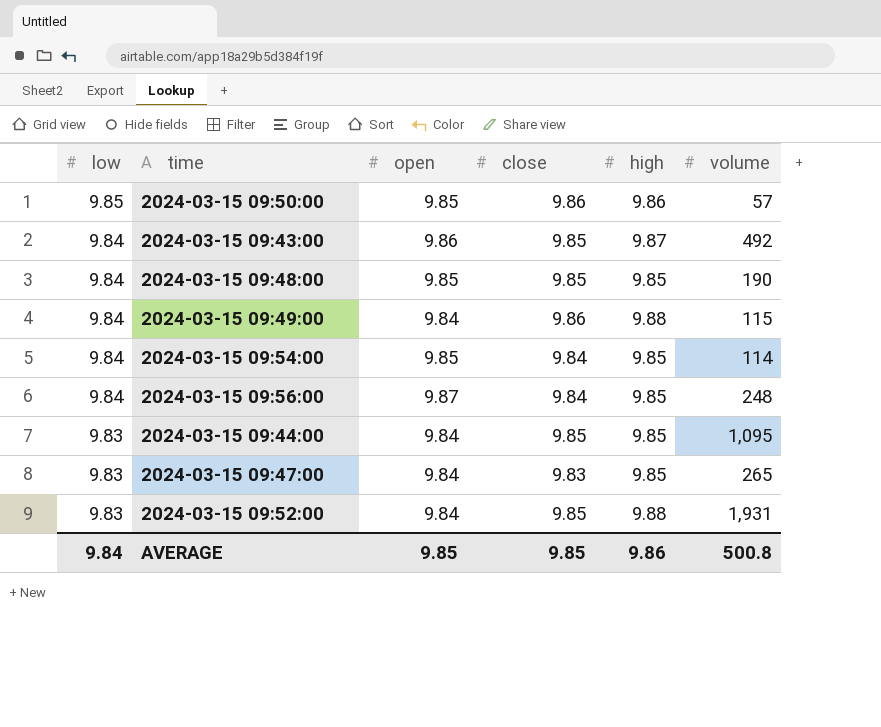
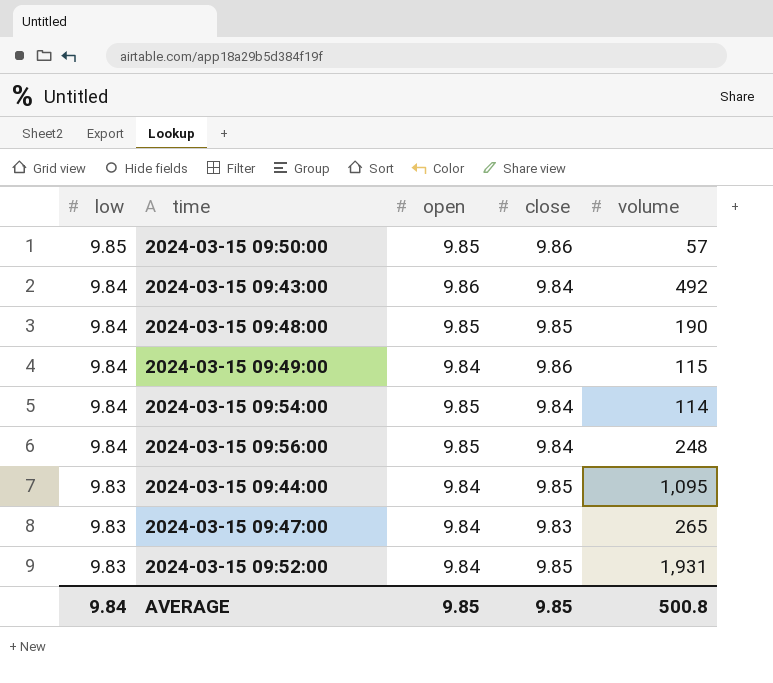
column high | position: 5 -> none
2024-03-15 09:43:00 | close: 9.85 -> 9.84
2024-03-15 09:56:00 | open: 9.87 -> 9.85

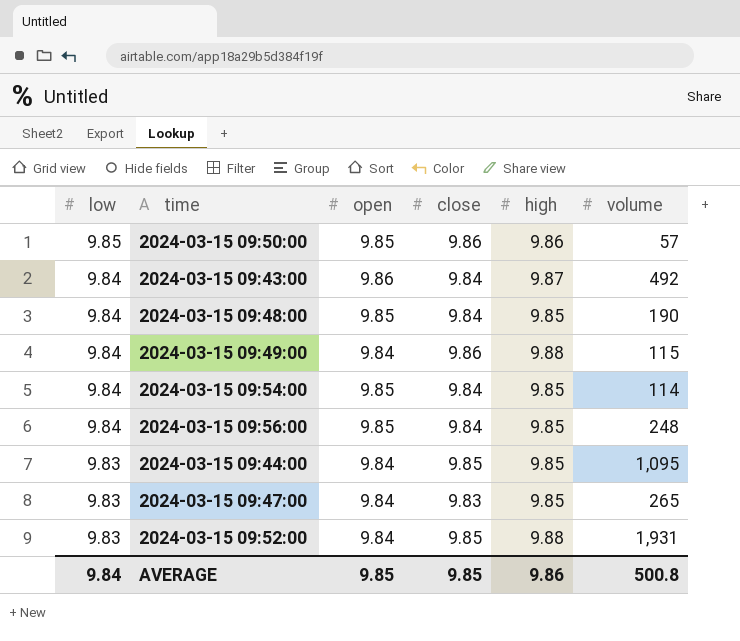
column high | position: none -> 5
2024-03-15 09:48:00 | close: 9.85 -> 9.84

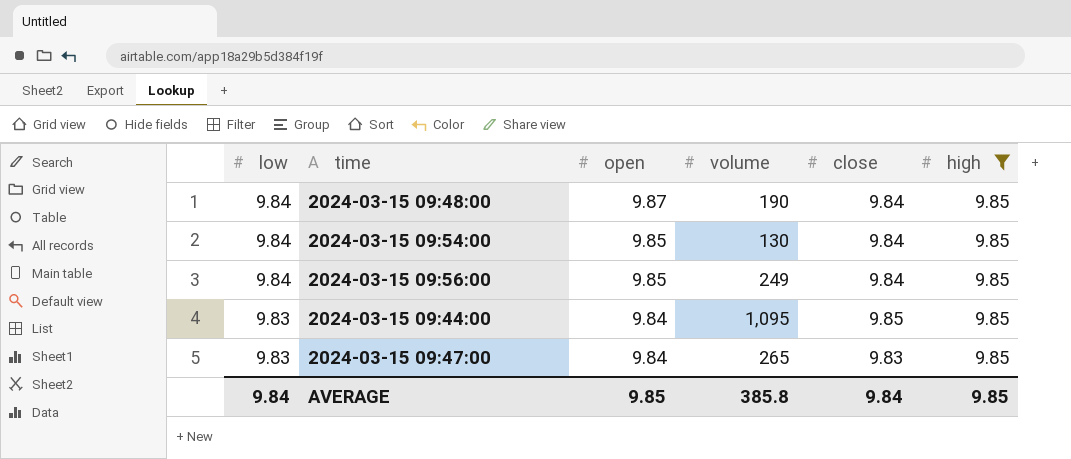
filter: none -> high = 9.85
column volume | position: 6 -> 4
2024-03-15 09:48:00 | open: 9.85 -> 9.87
2024-03-15 09:54:00 | volume: 114 -> 130
2024-03-15 09:56:00 | volume: 248 -> 249
AVERAGE | volume: 500.8 -> 385.8
AVERAGE | close: 9.85 -> 9.84
AVERAGE | high: 9.86 -> 9.85

